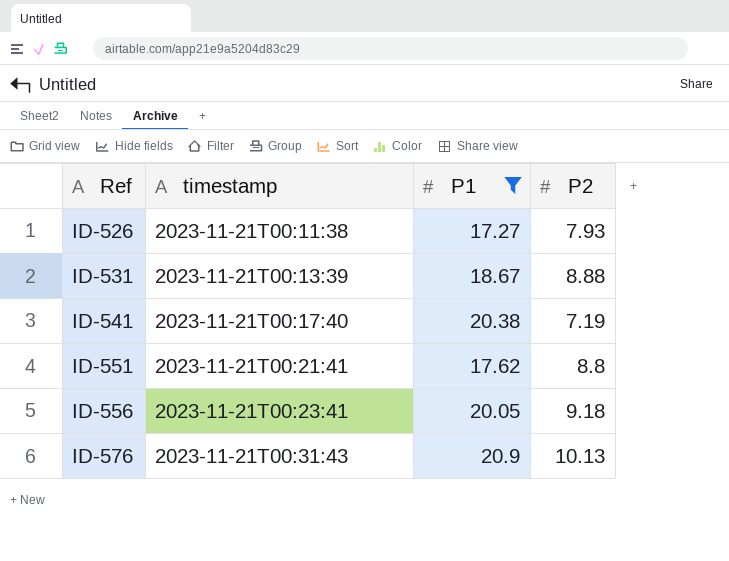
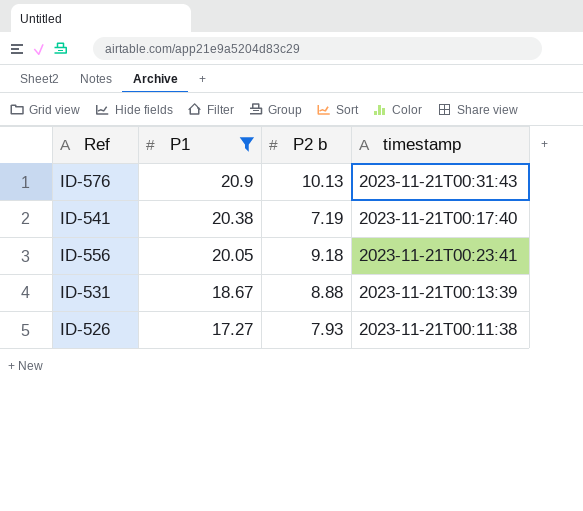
row order: Ref ascending -> P1 descending
column name: P2 -> P2 b
column timestamp | position: 2 -> 4
row ID-551: 2023-11-21T00:21:41 | 17.62 | 8.8 -> none

